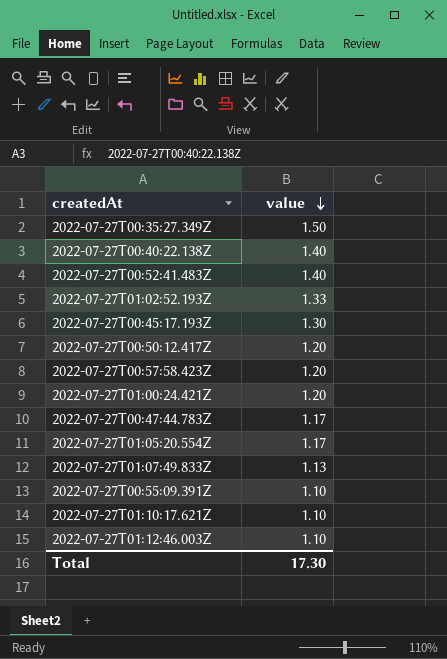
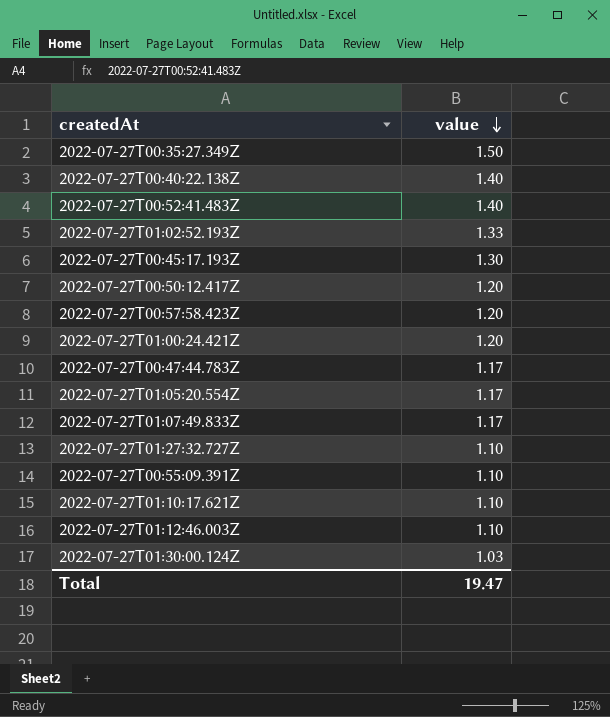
2022-07-27T01:07:49.833Z | value: 1.13 -> 1.17
row 2022-07-27T01:27:32.727Z: none -> 1.10
row 2022-07-27T01:30:00.124Z: none -> 1.03
Total | value: 17.30 -> 19.47

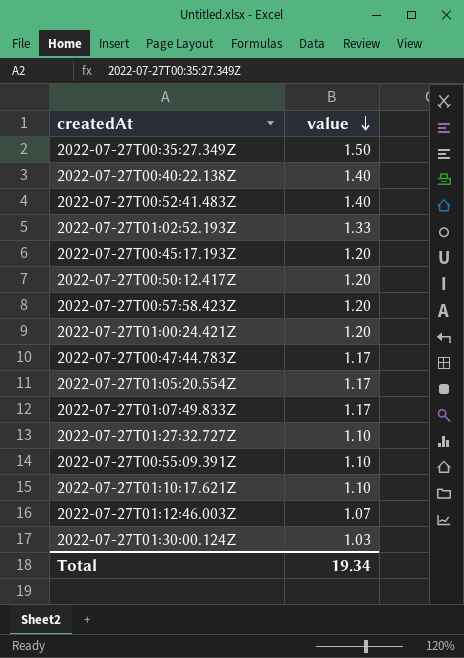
2022-07-27T00:45:17.193Z | value: 1.30 -> 1.20
2022-07-27T01:12:46.003Z | value: 1.10 -> 1.07
Total | value: 19.47 -> 19.34

